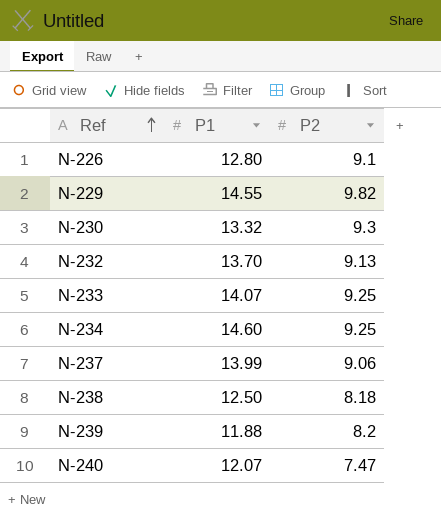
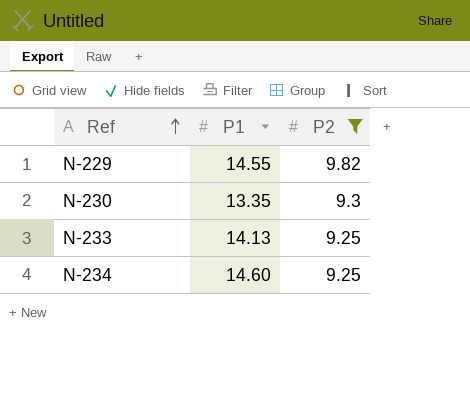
filter: none -> P2 >= 9.25
N-230 | P1: 13.32 -> 13.35
N-233 | P1: 14.07 -> 14.13

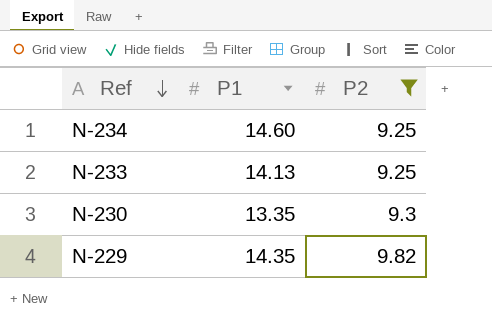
row order: Ref ascending -> Ref descending
N-229 | P1: 14.55 -> 14.35

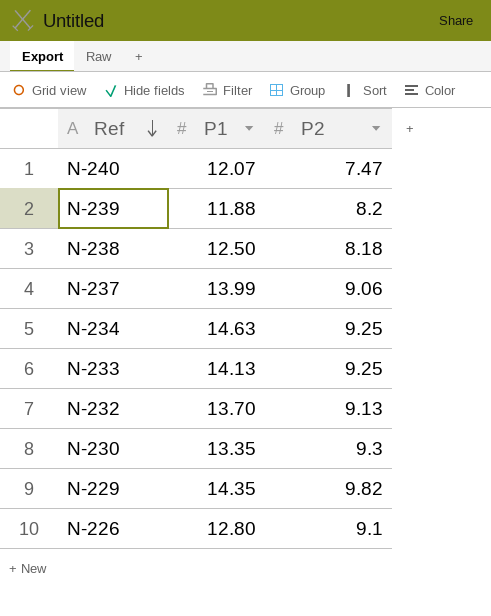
filter: P2 >= 9.25 -> none
N-234 | P1: 14.60 -> 14.63

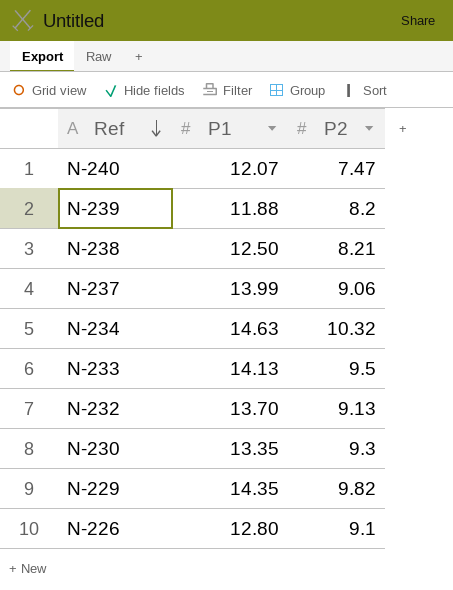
N-238 | P2: 8.18 -> 8.21
N-234 | P2: 9.25 -> 10.32
N-233 | P2: 9.25 -> 9.5

